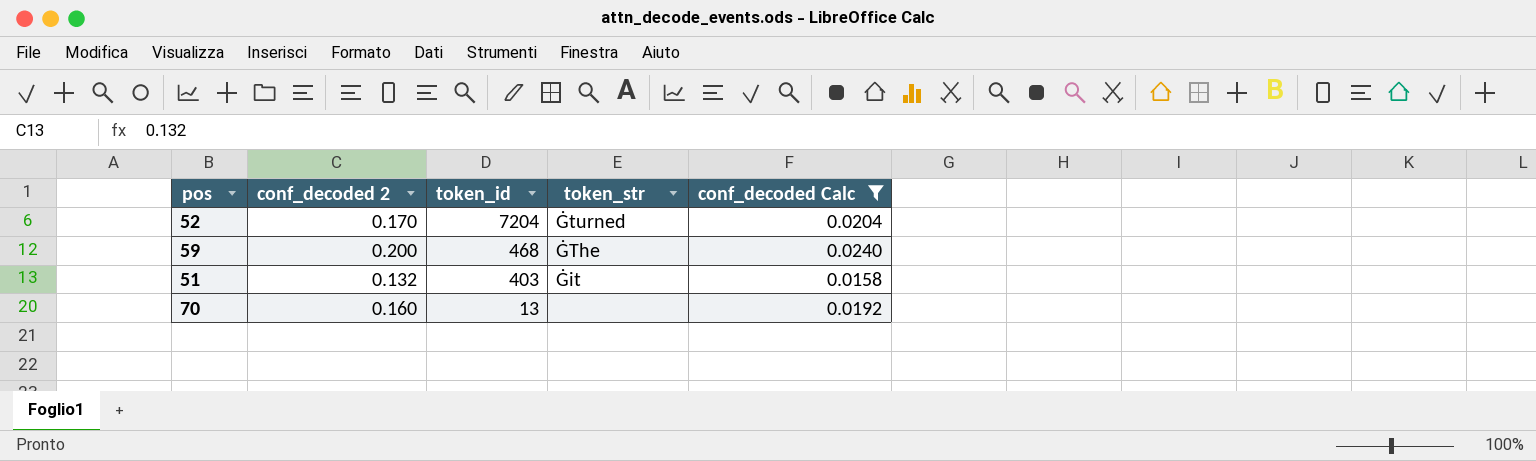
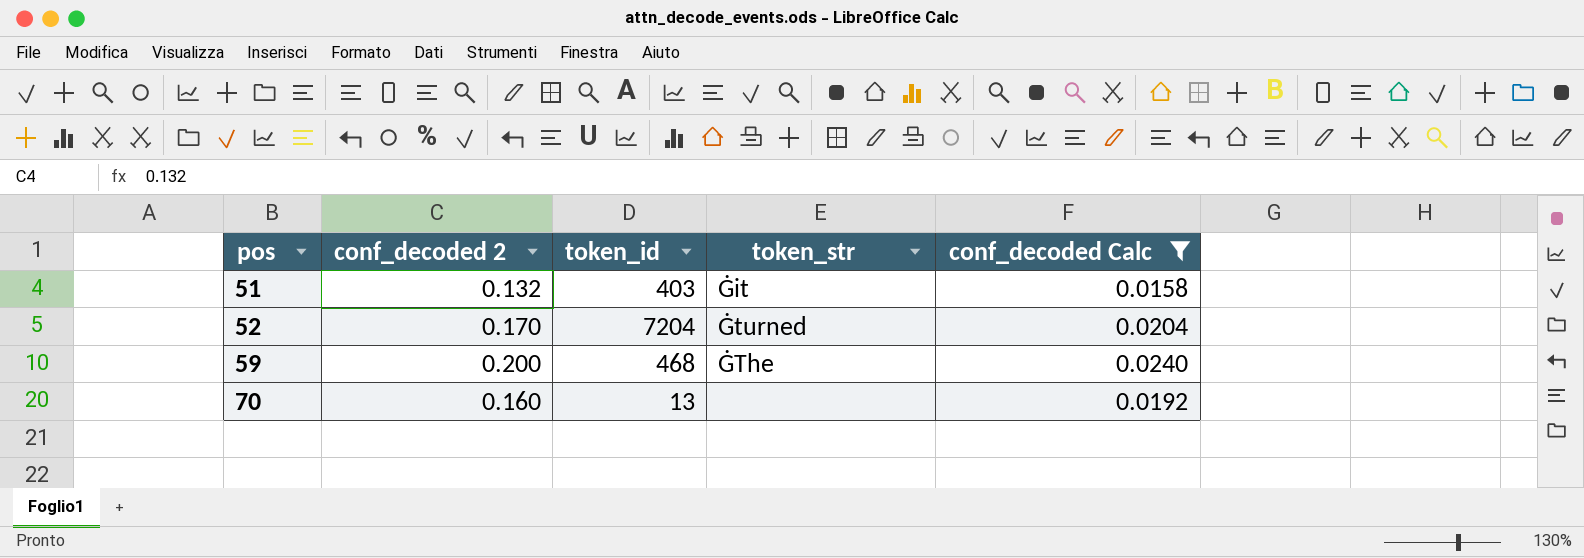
row order: token_id descending -> pos ascending

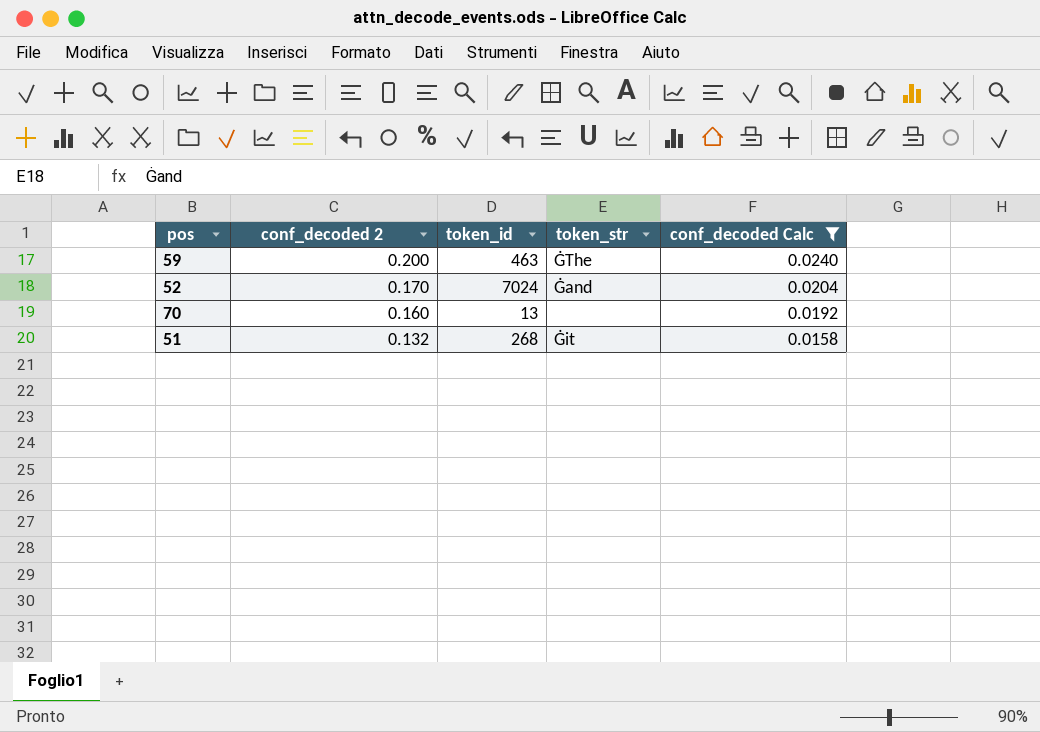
row order: pos ascending -> conf_decoded 2 descending
59 | token_id: 468 -> 463
52 | token_id: 7204 -> 7024
52 | token_str: Ġturned -> Ġand
51 | token_id: 403 -> 268

